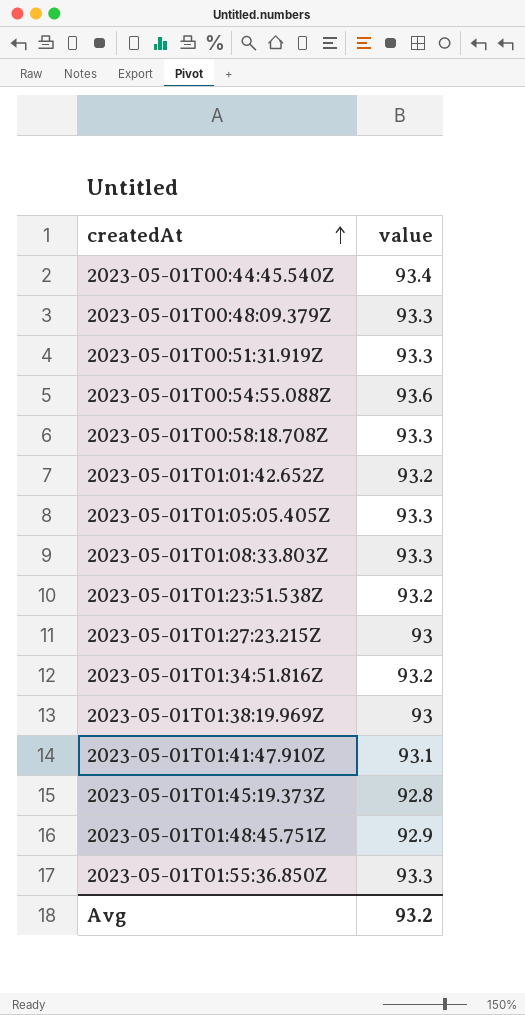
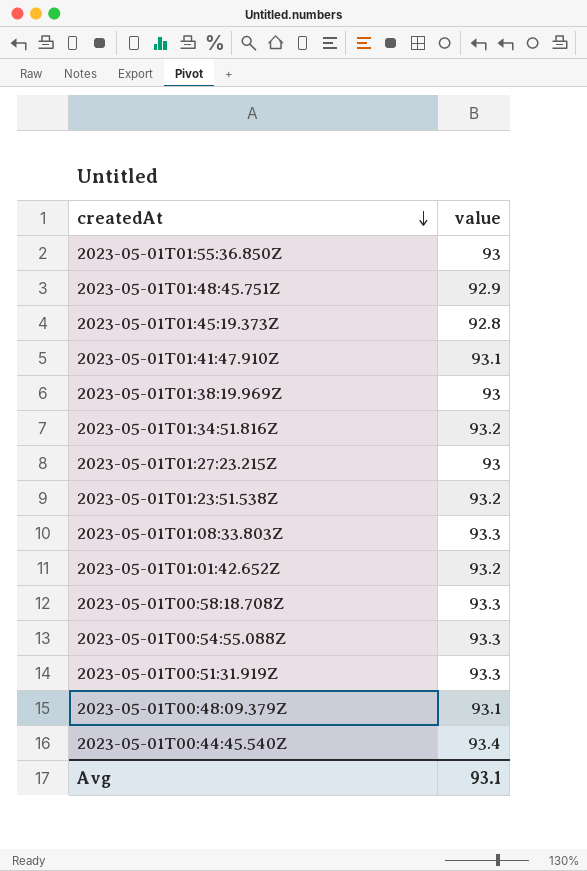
row order: createdAt ascending -> createdAt descending
row 2023-05-01T01:05:05.405Z: 93.3 -> none
2023-05-01T01:55:36.850Z | value: 93.3 -> 93
2023-05-01T00:54:55.088Z | value: 93.6 -> 93.3
2023-05-01T00:48:09.379Z | value: 93.3 -> 93.1
Avg | value: 93.2 -> 93.1

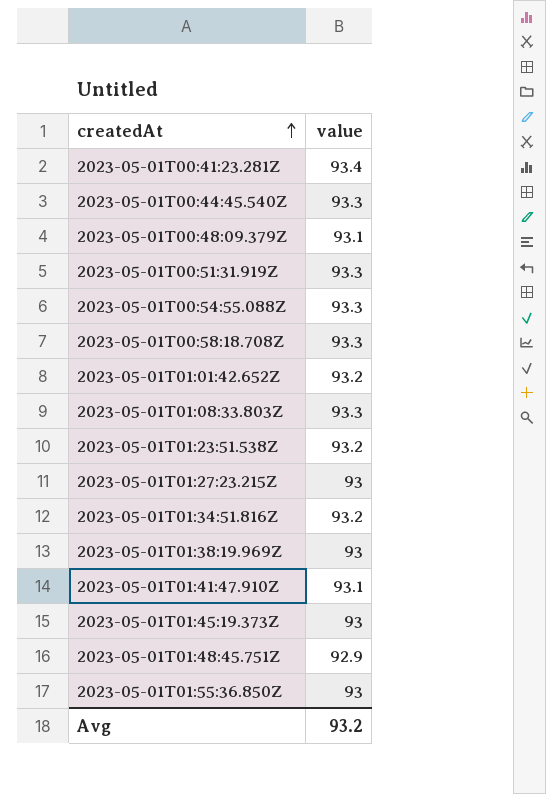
row order: createdAt descending -> createdAt ascending
row 2023-05-01T00:41:23.281Z: none -> 93.4
2023-05-01T00:44:45.540Z | value: 93.4 -> 93.3
2023-05-01T01:45:19.373Z | value: 92.8 -> 93
Avg | value: 93.1 -> 93.2

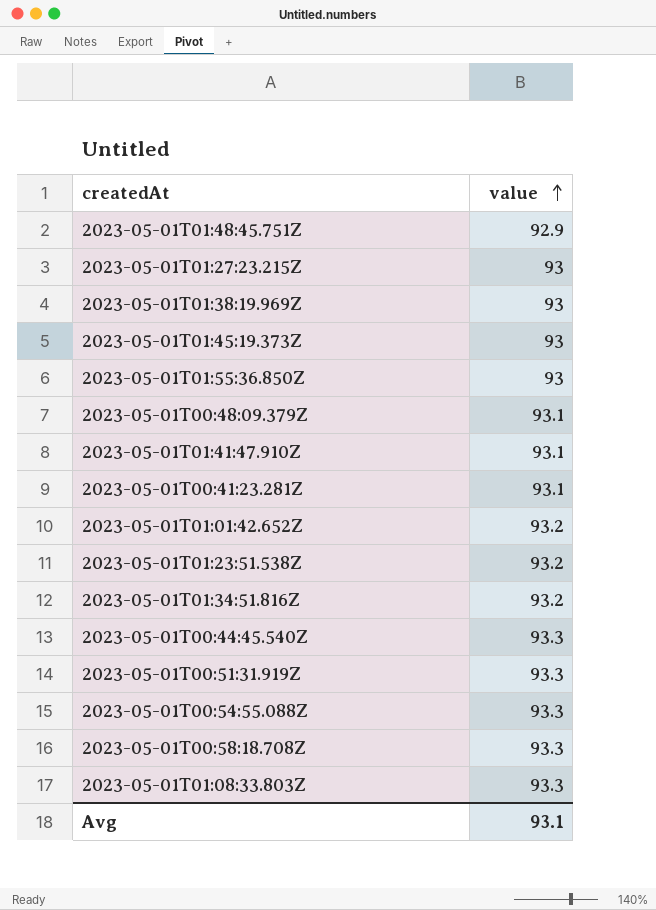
row order: createdAt ascending -> value ascending
2023-05-01T00:41:23.281Z | value: 93.4 -> 93.1
Avg | value: 93.2 -> 93.1

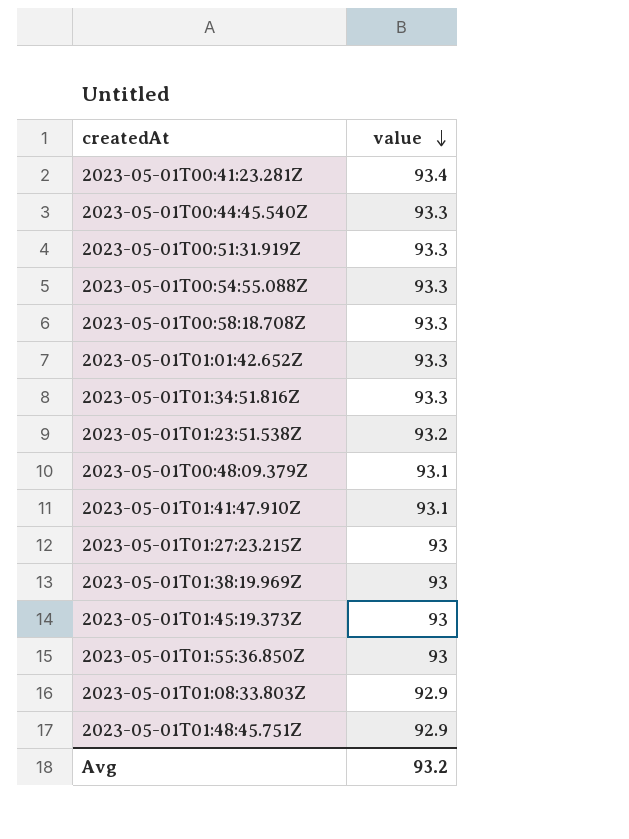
row order: value ascending -> value descending
2023-05-01T00:41:23.281Z | value: 93.1 -> 93.4
2023-05-01T01:01:42.652Z | value: 93.2 -> 93.3
2023-05-01T01:34:51.816Z | value: 93.2 -> 93.3
2023-05-01T01:08:33.803Z | value: 93.3 -> 92.9
Avg | value: 93.1 -> 93.2

